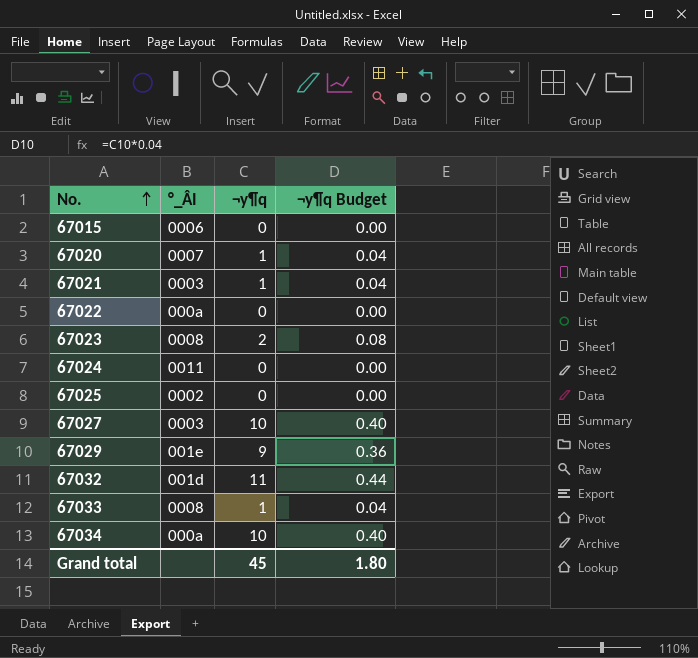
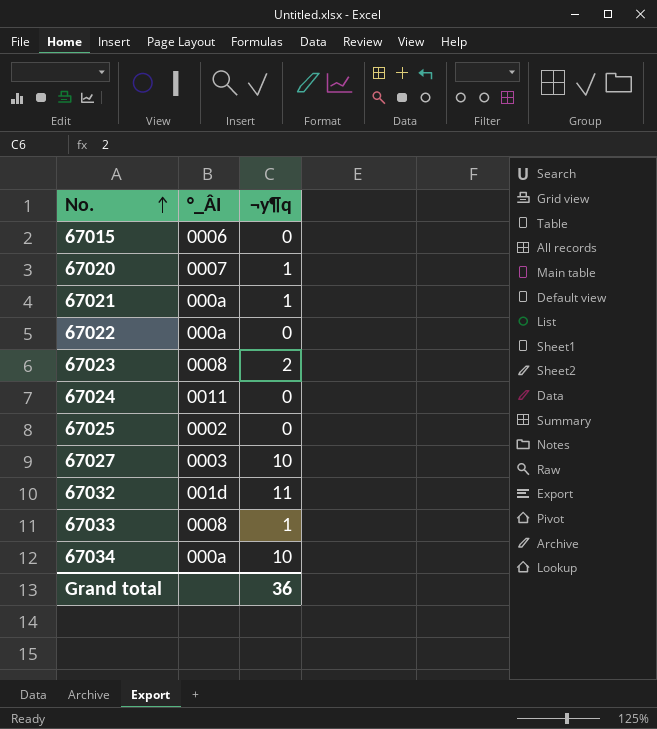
column ¬y¶q Budget | formula: [¬y¶q] * 0.04 -> none
row 67029: 001e | 9 | 0.36 -> none
67021 | °_ÂI: 0003 -> 000a
Grand total | ¬y¶q: 45 -> 36

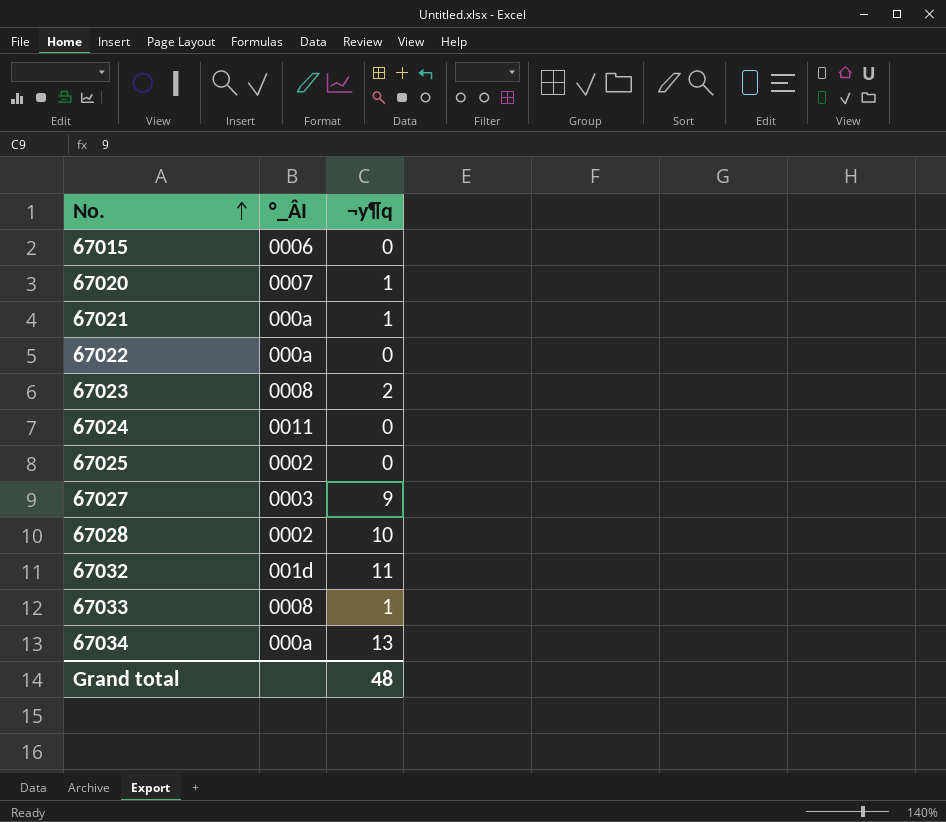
67027 | ¬y¶q: 10 -> 9
row 67028: none -> 0002 | 10
67034 | ¬y¶q: 10 -> 13
Grand total | ¬y¶q: 36 -> 48

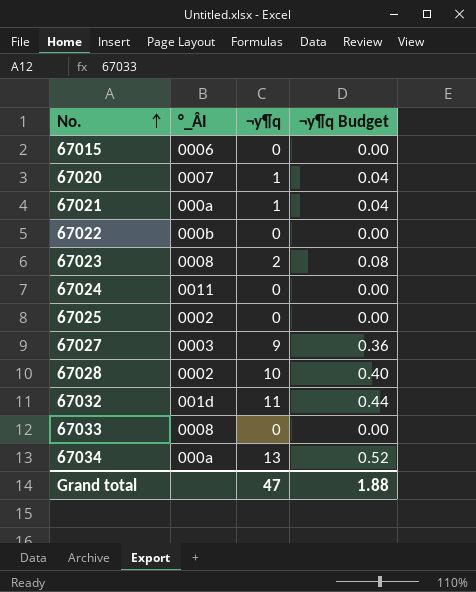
column ¬y¶q Budget | formula: none -> [¬y¶q] * 0.04
67022 | °_ÂI: 000a -> 000b
67033 | ¬y¶q: 1 -> 0
Grand total | ¬y¶q: 48 -> 47

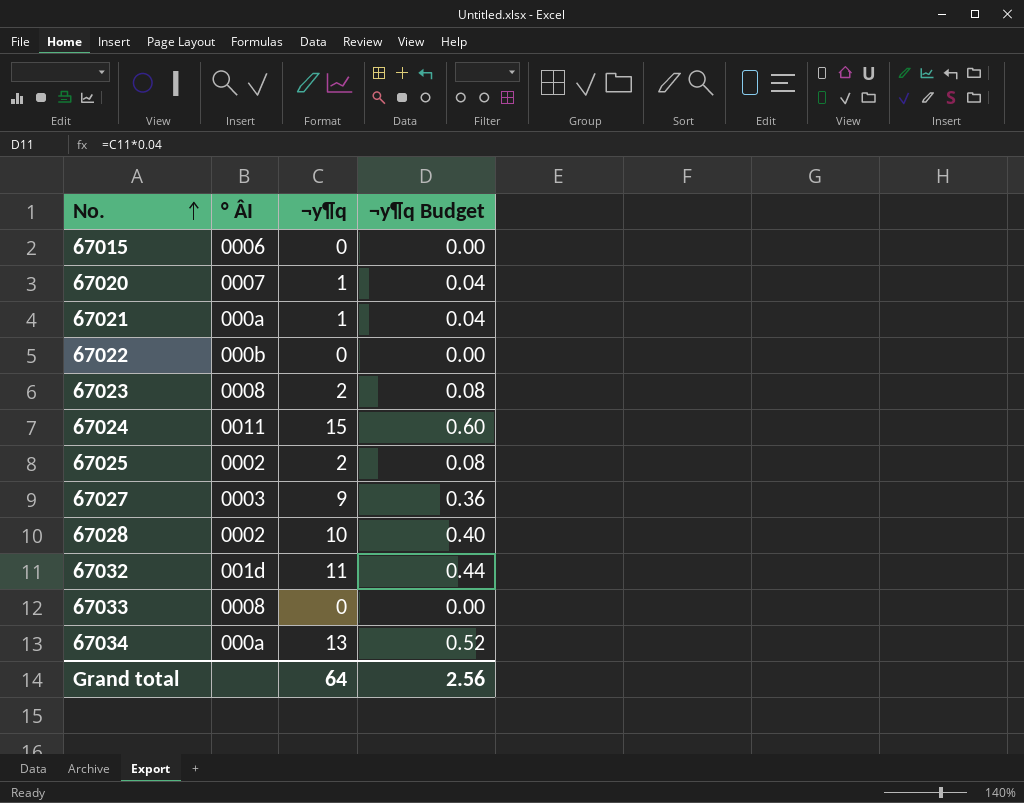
column name: °_ÂI -> ° ÂI
67024 | ¬y¶q: 0 -> 15
67024 | ¬y¶q Budget: 0.00 -> 0.60
67025 | ¬y¶q: 0 -> 2
67025 | ¬y¶q Budget: 0.00 -> 0.08
Grand total | ¬y¶q: 47 -> 64
Grand total | ¬y¶q Budget: 1.88 -> 2.56

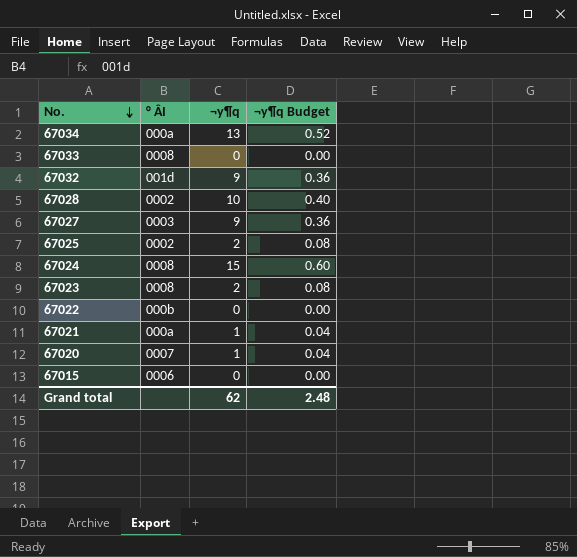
row order: No. ascending -> No. descending
67032 | ¬y¶q: 11 -> 9
67032 | ¬y¶q Budget: 0.44 -> 0.36
67024 | ° ÂI: 0011 -> 0008
Grand total | ¬y¶q: 64 -> 62
Grand total | ¬y¶q Budget: 2.56 -> 2.48

